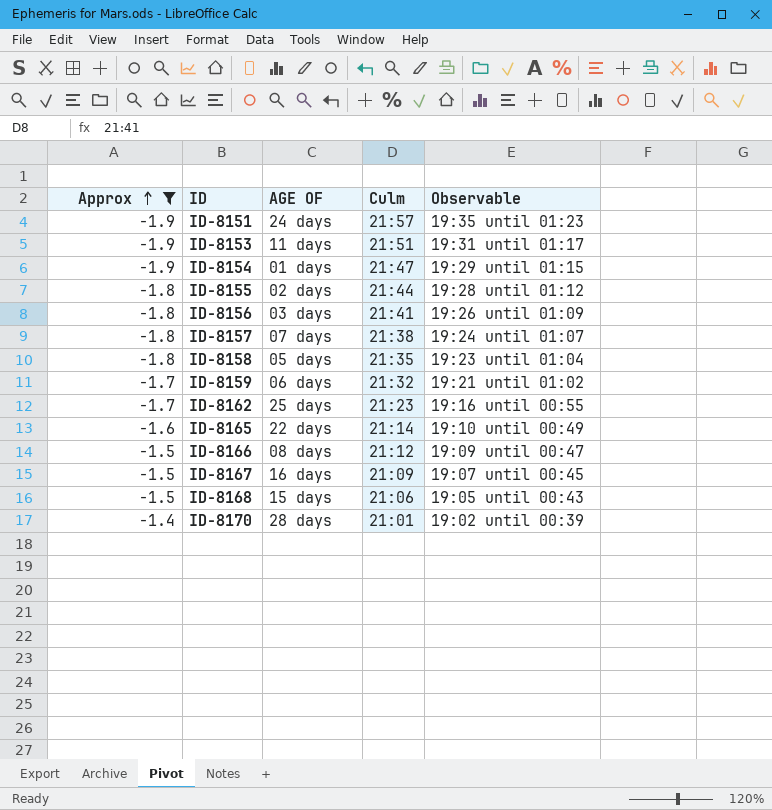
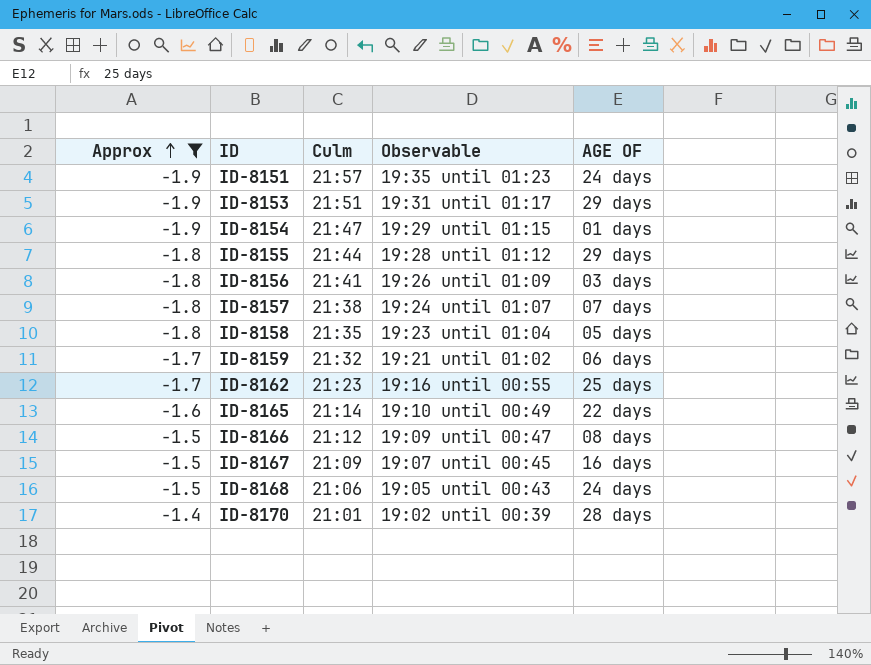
column AGE OF | position: 3 -> 5
ID-8153 | AGE OF: 11 days -> 29 days
ID-8155 | AGE OF: 02 days -> 29 days
ID-8168 | AGE OF: 15 days -> 24 days

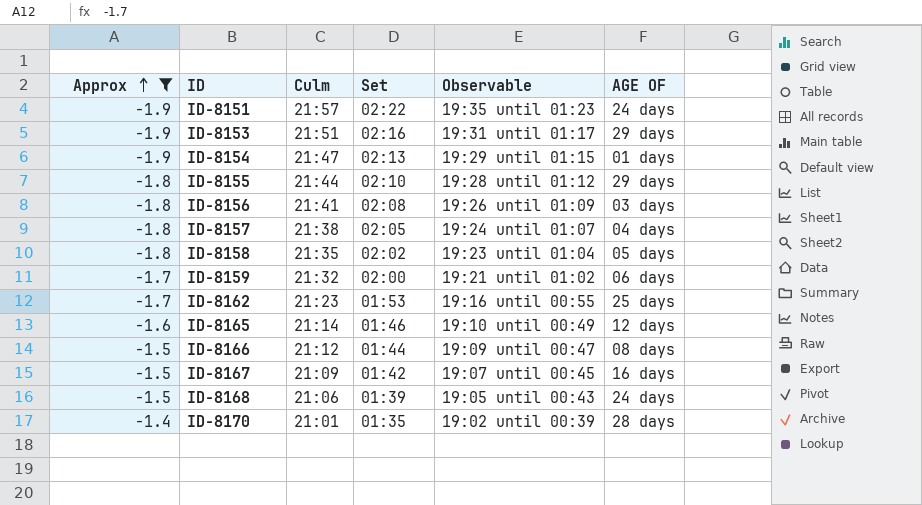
column Set | position: none -> 4
ID-8157 | AGE OF: 07 days -> 04 days
ID-8165 | AGE OF: 22 days -> 12 days

